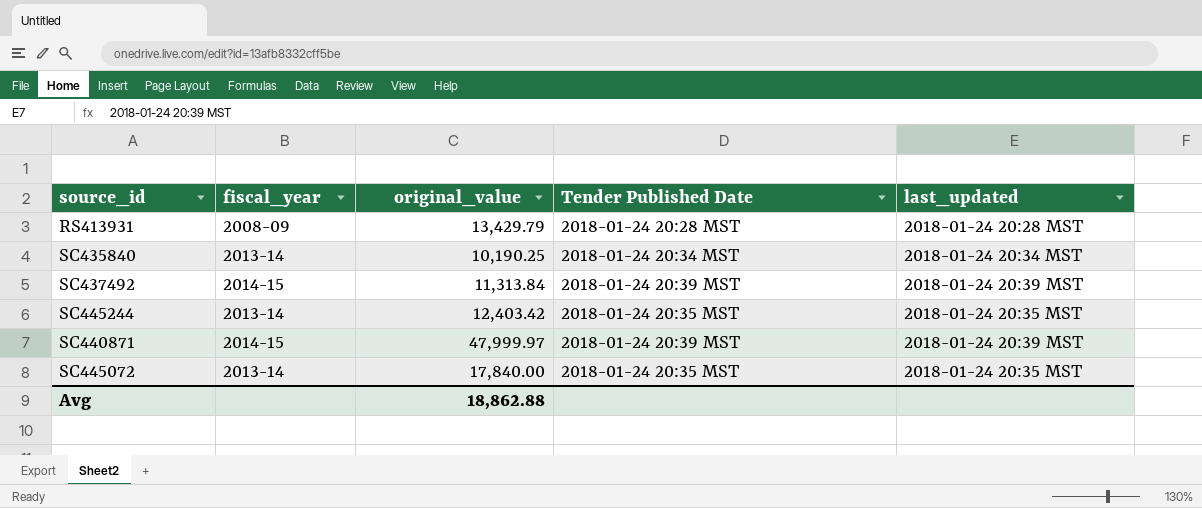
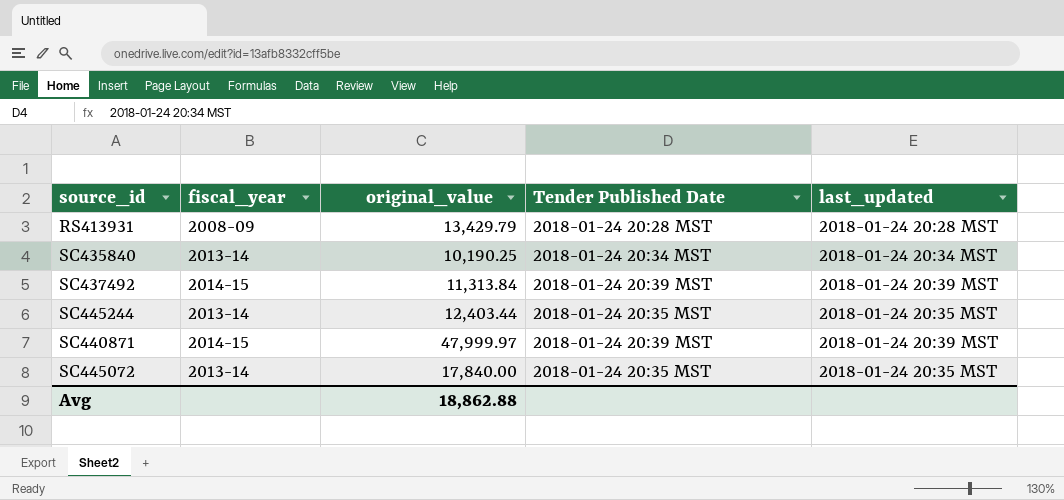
SC445244 | original_value: 12,403.42 -> 12,403.44

